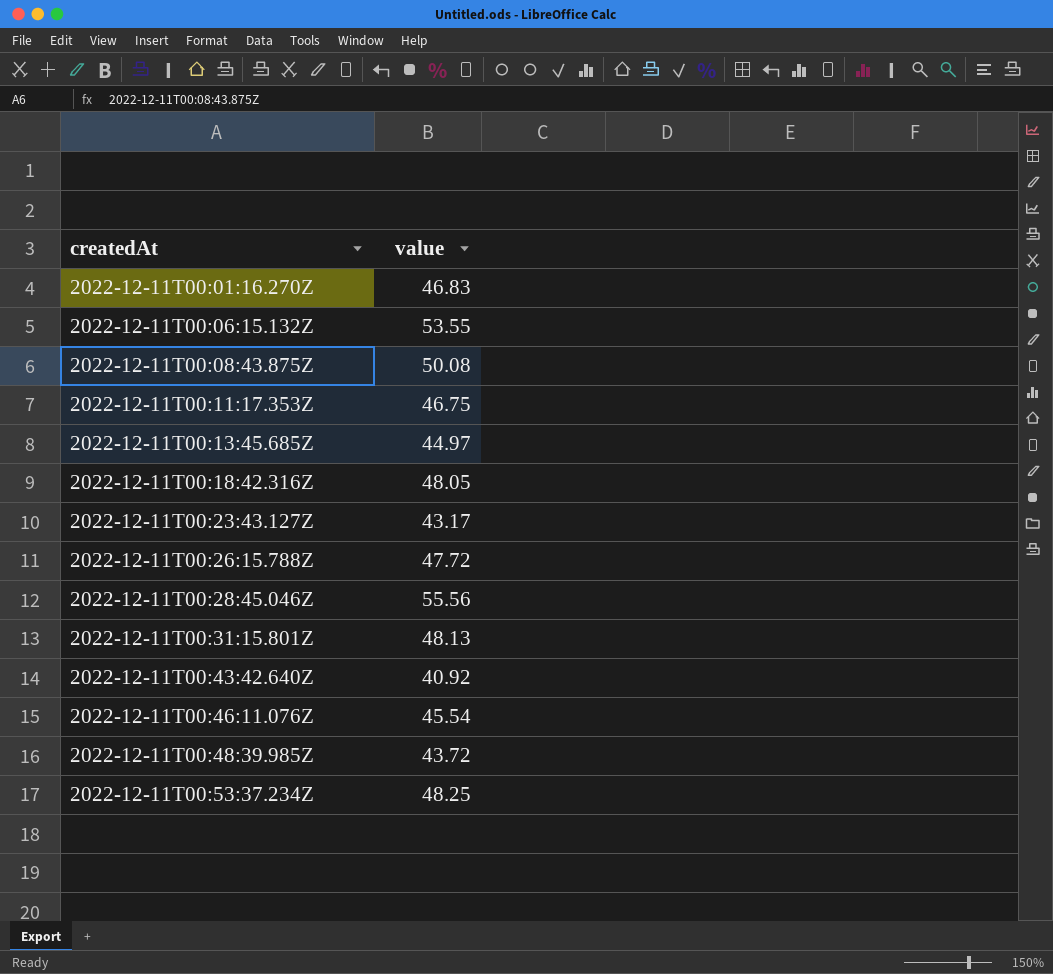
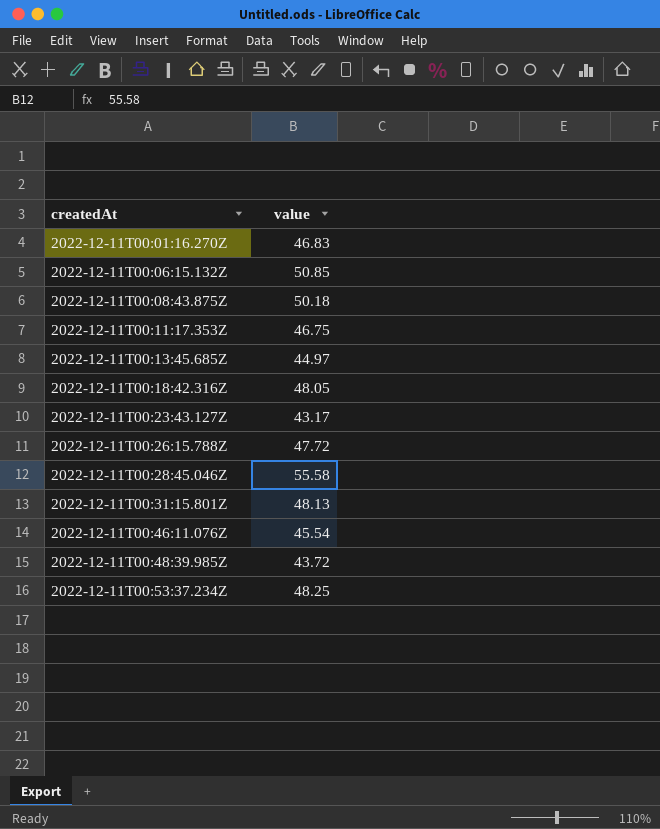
row 2022-12-11T00:43:42.640Z: 40.92 -> none
2022-12-11T00:06:15.132Z | value: 53.55 -> 50.85
2022-12-11T00:08:43.875Z | value: 50.08 -> 50.18
2022-12-11T00:28:45.046Z | value: 55.56 -> 55.58

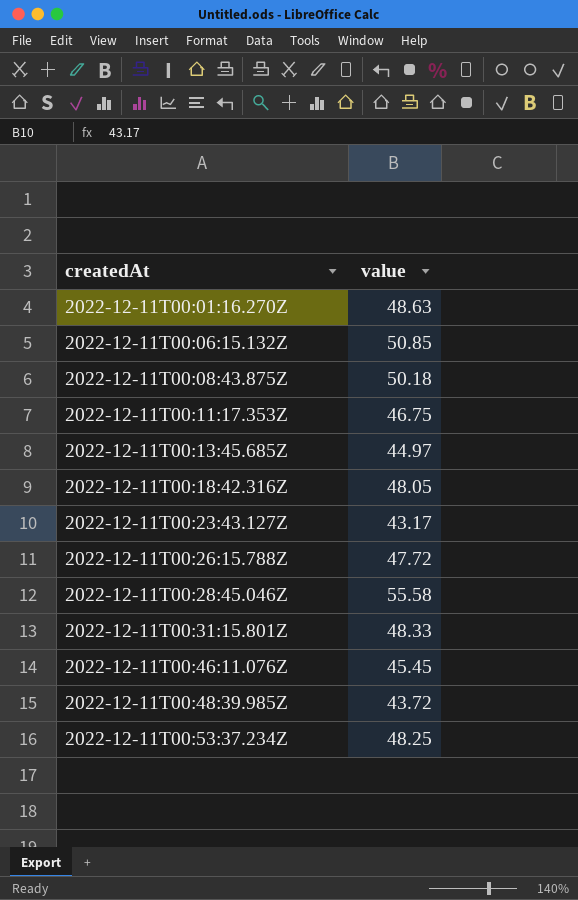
2022-12-11T00:01:16.270Z | value: 46.83 -> 48.63
2022-12-11T00:31:15.801Z | value: 48.13 -> 48.33
2022-12-11T00:46:11.076Z | value: 45.54 -> 45.45

